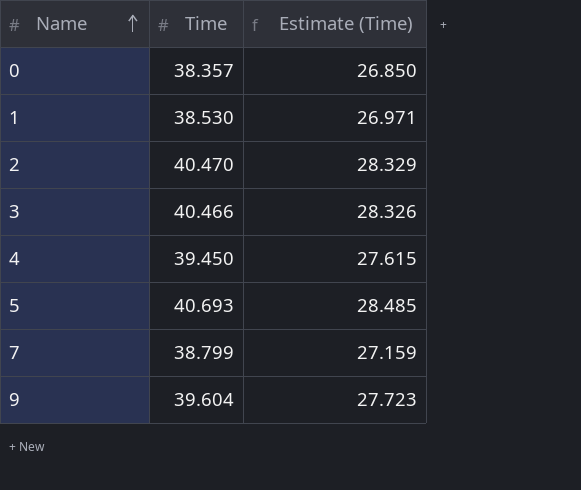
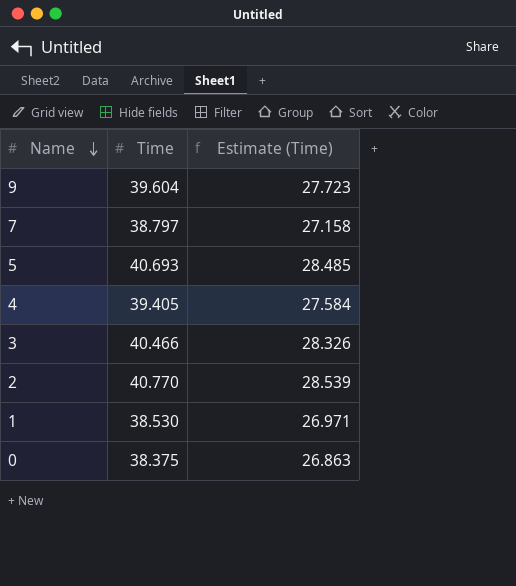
row order: Name ascending -> Name descending
7 | Time: 38.799 -> 38.797
7 | Estimate (Time): 27.159 -> 27.158
4 | Time: 39.450 -> 39.405
4 | Estimate (Time): 27.615 -> 27.584
2 | Time: 40.470 -> 40.770
2 | Estimate (Time): 28.329 -> 28.539
0 | Time: 38.357 -> 38.375
0 | Estimate (Time): 26.850 -> 26.863

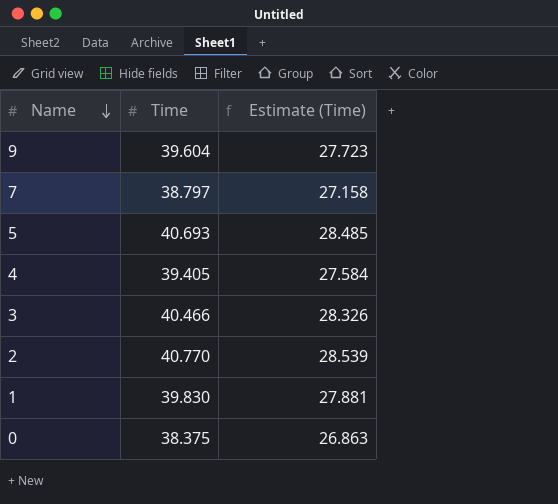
1 | Time: 38.530 -> 39.830
1 | Estimate (Time): 26.971 -> 27.881

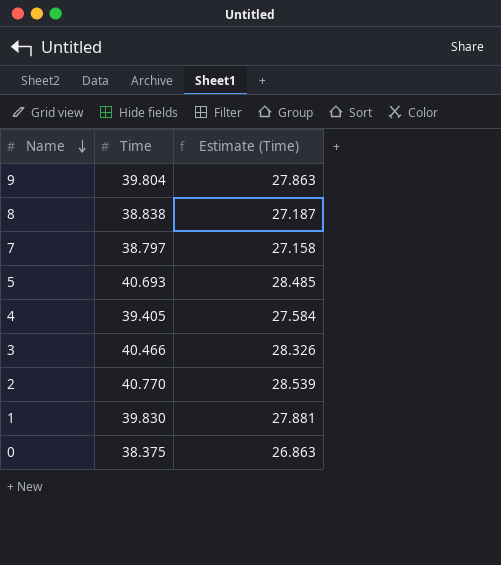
9 | Time: 39.604 -> 39.804
9 | Estimate (Time): 27.723 -> 27.863
row 8: none -> 38.838 | 27.187

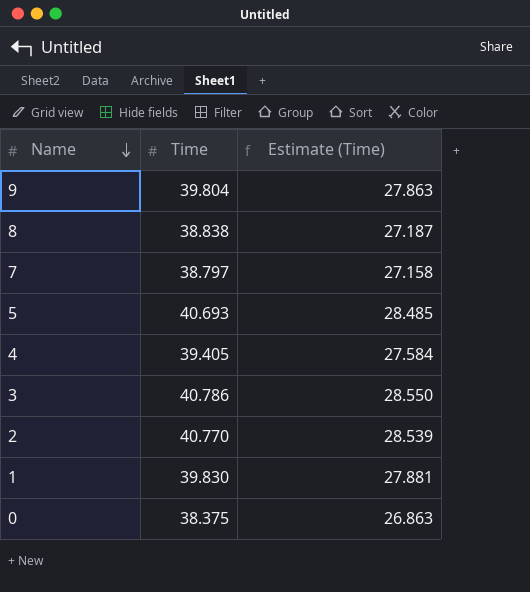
3 | Time: 40.466 -> 40.786
3 | Estimate (Time): 28.326 -> 28.550

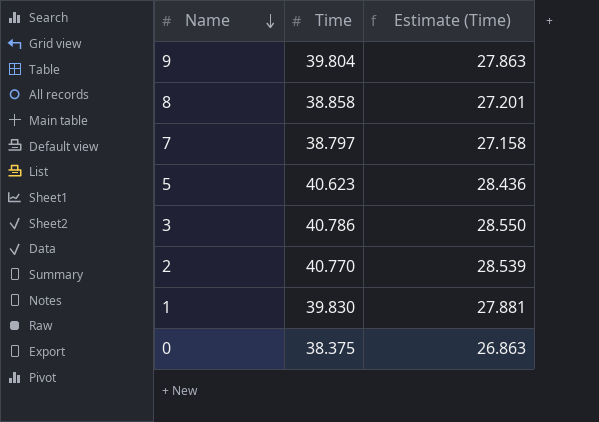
row 4: 39.405 | 27.584 -> none
8 | Time: 38.838 -> 38.858
8 | Estimate (Time): 27.187 -> 27.201
5 | Time: 40.693 -> 40.623
5 | Estimate (Time): 28.485 -> 28.436

